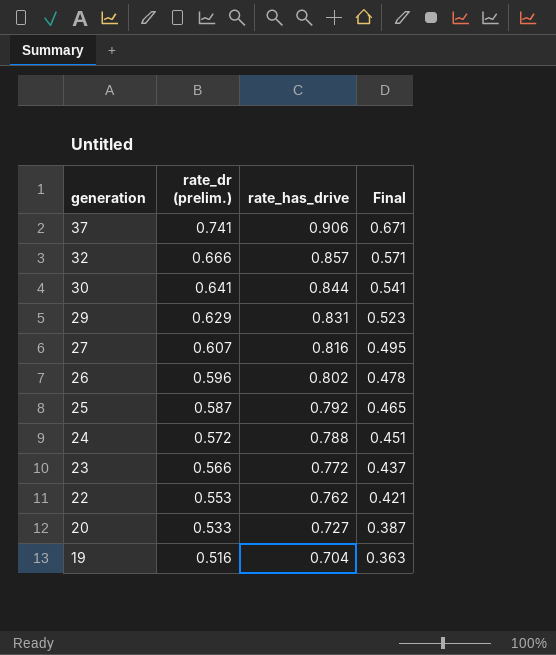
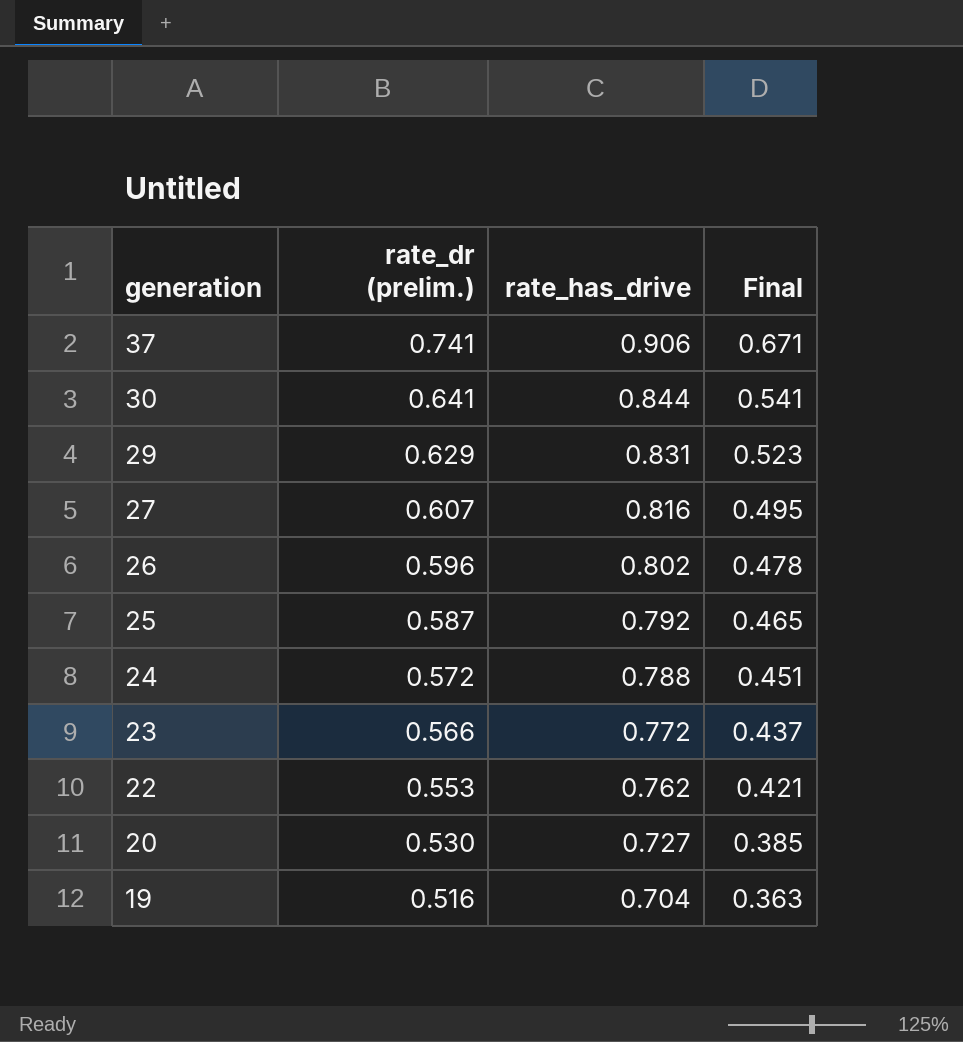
row 32: 0.666 | 0.857 | 0.571 -> none
20 | rate_dr (prelim.): 0.533 -> 0.530
20 | Final: 0.387 -> 0.385

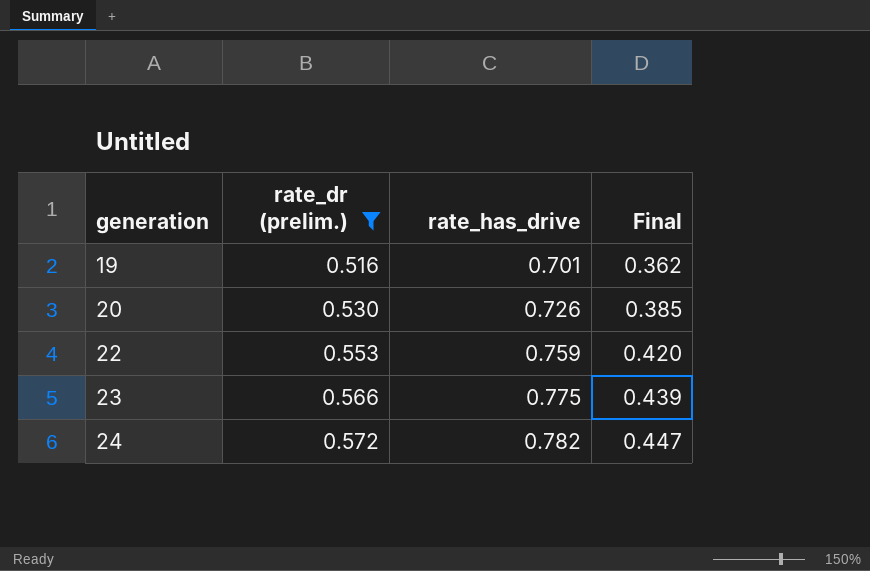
filter: none -> rate_dr (prelim.) <= 0.572
row order: generation descending -> generation ascending
19 | rate_has_drive: 0.704 -> 0.701
19 | Final: 0.363 -> 0.362
20 | rate_has_drive: 0.727 -> 0.726
22 | rate_has_drive: 0.762 -> 0.759
22 | Final: 0.421 -> 0.420
23 | rate_has_drive: 0.772 -> 0.775
23 | Final: 0.437 -> 0.439
24 | rate_has_drive: 0.788 -> 0.782
24 | Final: 0.451 -> 0.447

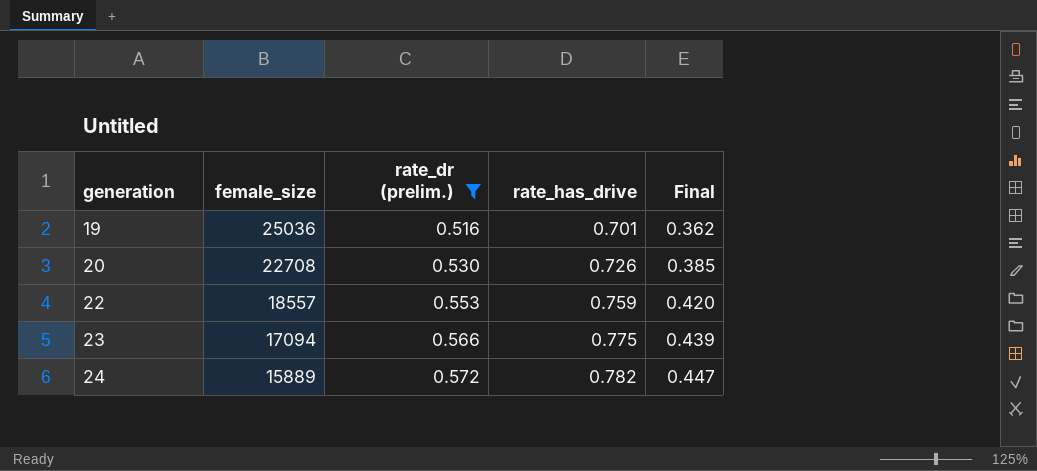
column female_size | position: none -> 2

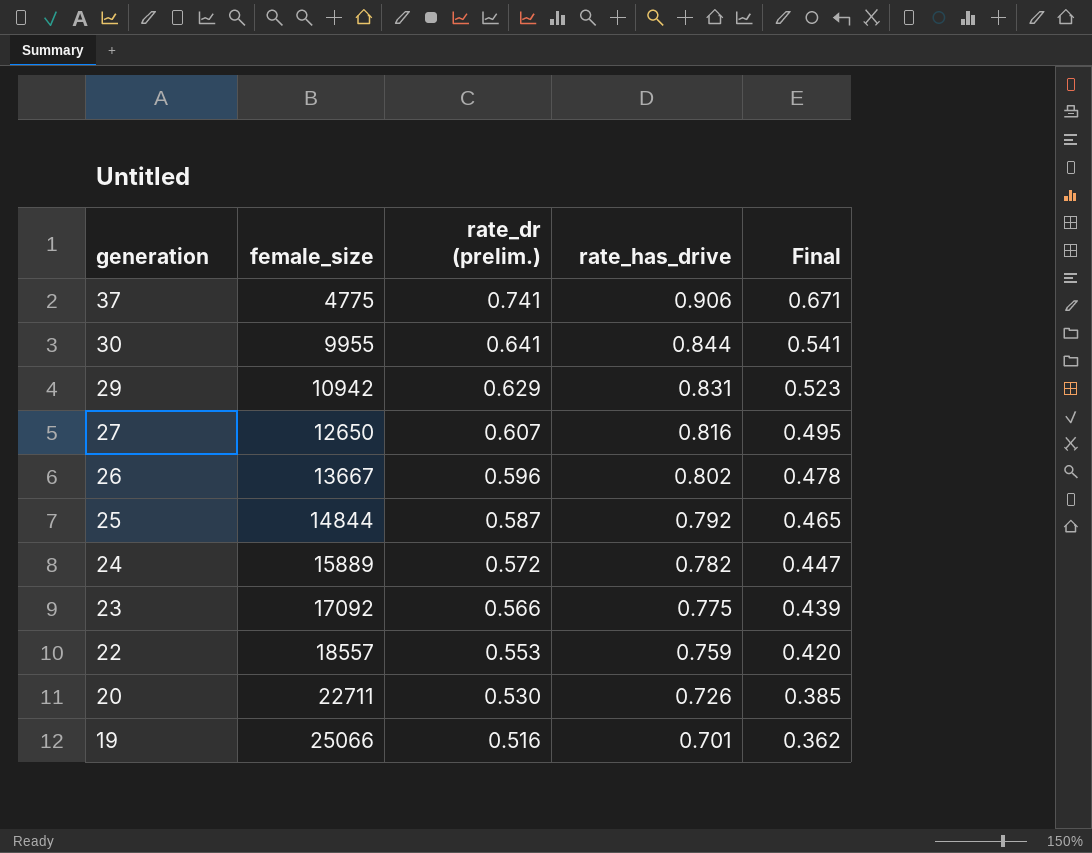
filter: rate_dr (prelim.) <= 0.572 -> none
row order: generation ascending -> generation descending
23 | female_size: 17094 -> 17092
20 | female_size: 22708 -> 22711
19 | female_size: 25036 -> 25066

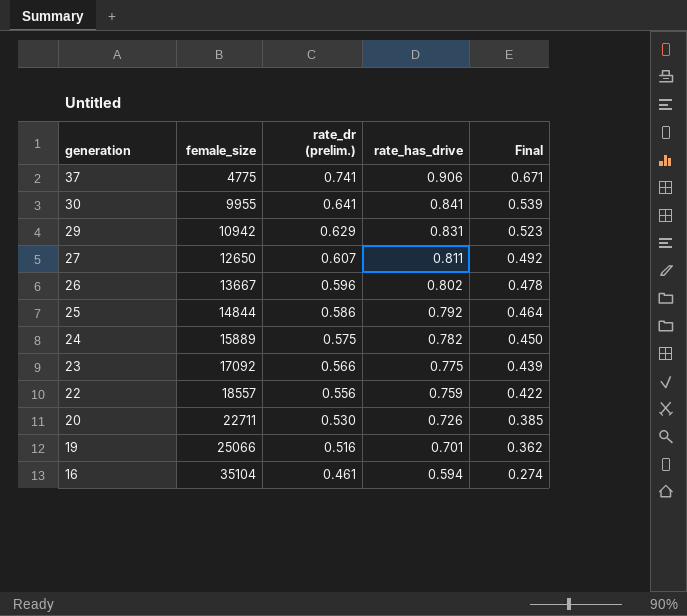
30 | rate_has_drive: 0.844 -> 0.841
30 | Final: 0.541 -> 0.539
27 | rate_has_drive: 0.816 -> 0.811
27 | Final: 0.495 -> 0.492
25 | rate_dr (prelim.): 0.587 -> 0.586
25 | Final: 0.465 -> 0.464
24 | rate_dr (prelim.): 0.572 -> 0.575
24 | Final: 0.447 -> 0.450
22 | rate_dr (prelim.): 0.553 -> 0.556
22 | Final: 0.420 -> 0.422
row 16: none -> 35104 | 0.461 | 0.594 | 0.274

